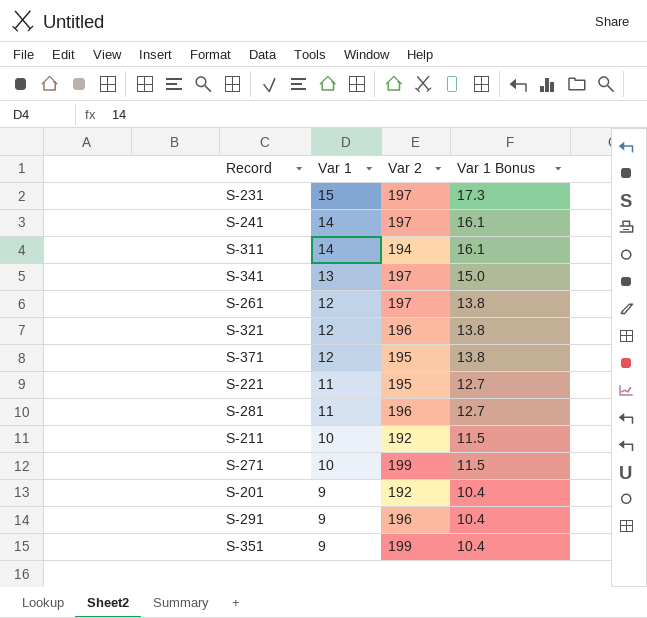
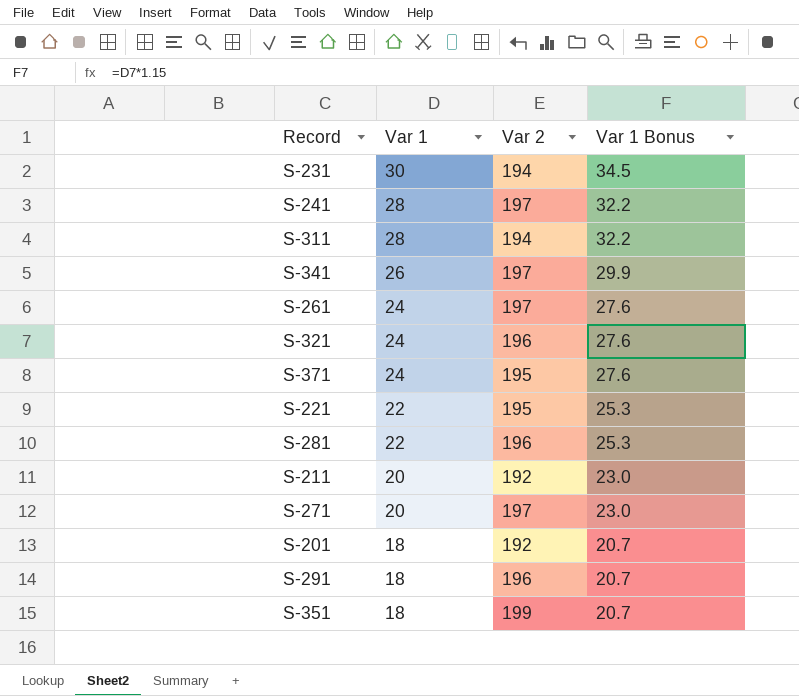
S-231 | Var 1: 15 -> 30
S-231 | Var 2: 197 -> 194
S-231 | Var 1 Bonus: 17.3 -> 34.5
S-241 | Var 1: 14 -> 28
S-241 | Var 1 Bonus: 16.1 -> 32.2
S-311 | Var 1: 14 -> 28
S-311 | Var 1 Bonus: 16.1 -> 32.2
S-341 | Var 1: 13 -> 26
S-341 | Var 1 Bonus: 15.0 -> 29.9
S-261 | Var 1: 12 -> 24
S-261 | Var 1 Bonus: 13.8 -> 27.6
S-321 | Var 1: 12 -> 24
S-321 | Var 1 Bonus: 13.8 -> 27.6
S-371 | Var 1: 12 -> 24
S-371 | Var 1 Bonus: 13.8 -> 27.6
S-221 | Var 1: 11 -> 22
S-221 | Var 1 Bonus: 12.7 -> 25.3
S-281 | Var 1: 11 -> 22
S-281 | Var 1 Bonus: 12.7 -> 25.3
S-211 | Var 1: 10 -> 20
S-211 | Var 1 Bonus: 11.5 -> 23.0
S-271 | Var 1: 10 -> 20
S-271 | Var 2: 199 -> 197
S-271 | Var 1 Bonus: 11.5 -> 23.0
S-201 | Var 1: 9 -> 18
S-201 | Var 1 Bonus: 10.4 -> 20.7
S-291 | Var 1: 9 -> 18
S-291 | Var 1 Bonus: 10.4 -> 20.7
S-351 | Var 1: 9 -> 18
S-351 | Var 1 Bonus: 10.4 -> 20.7

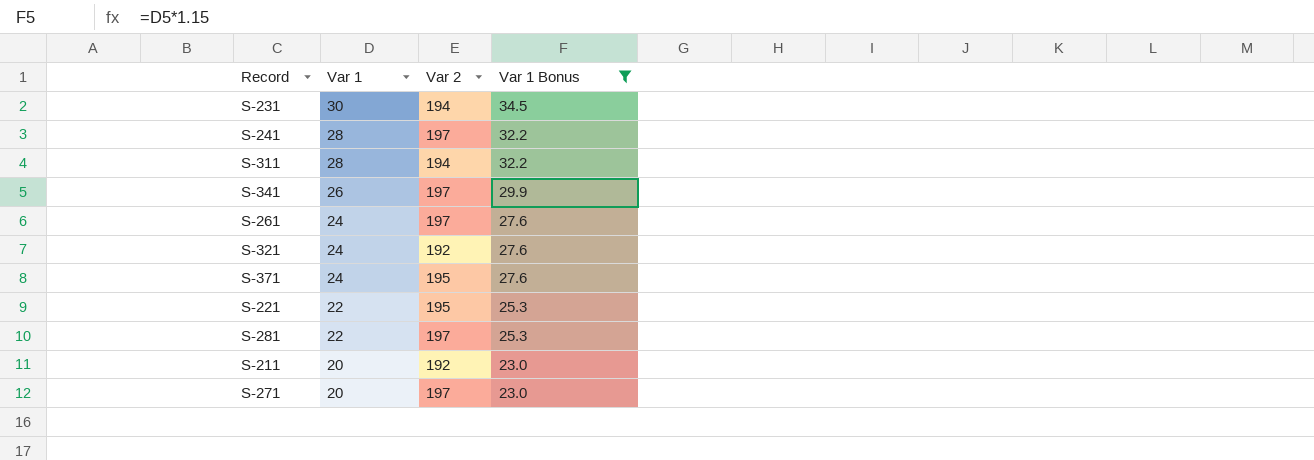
filter: none -> Var 1 Bonus != 20.7
S-321 | Var 2: 196 -> 192
S-281 | Var 2: 196 -> 197

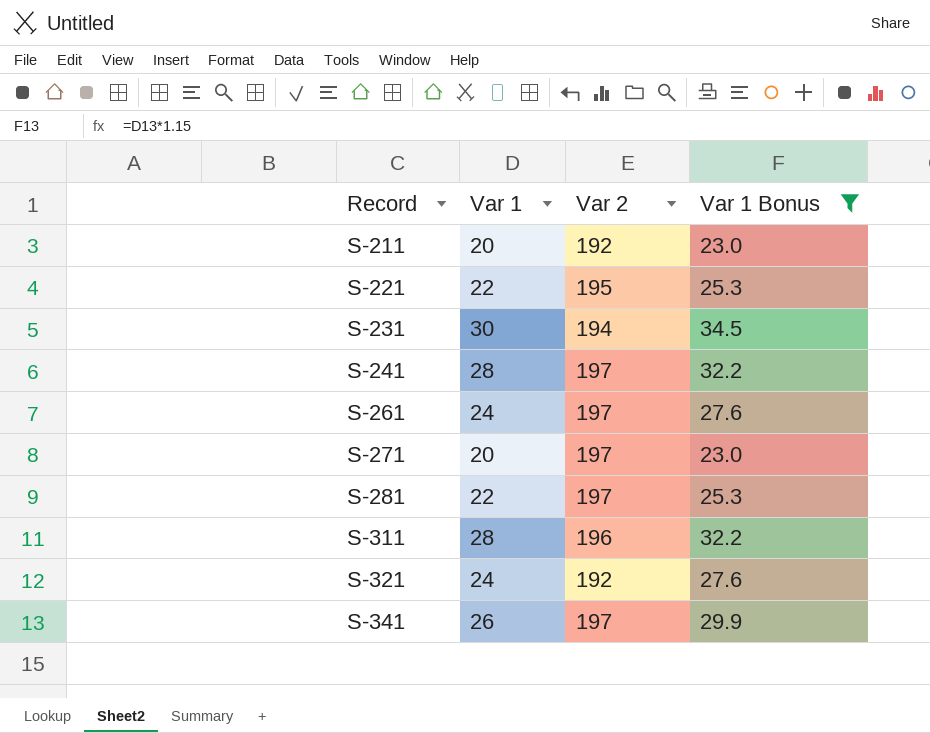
row order: Var 1 descending -> Record ascending
row S-371: 24 | 195 | 27.6 -> none
S-311 | Var 2: 194 -> 196

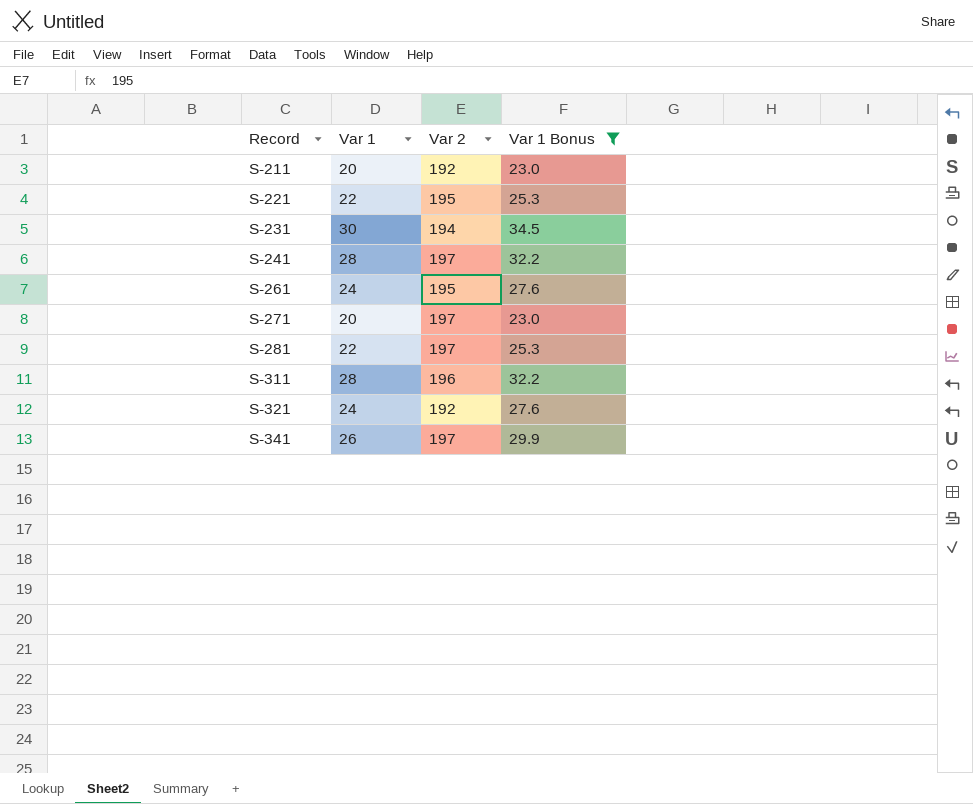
S-261 | Var 2: 197 -> 195

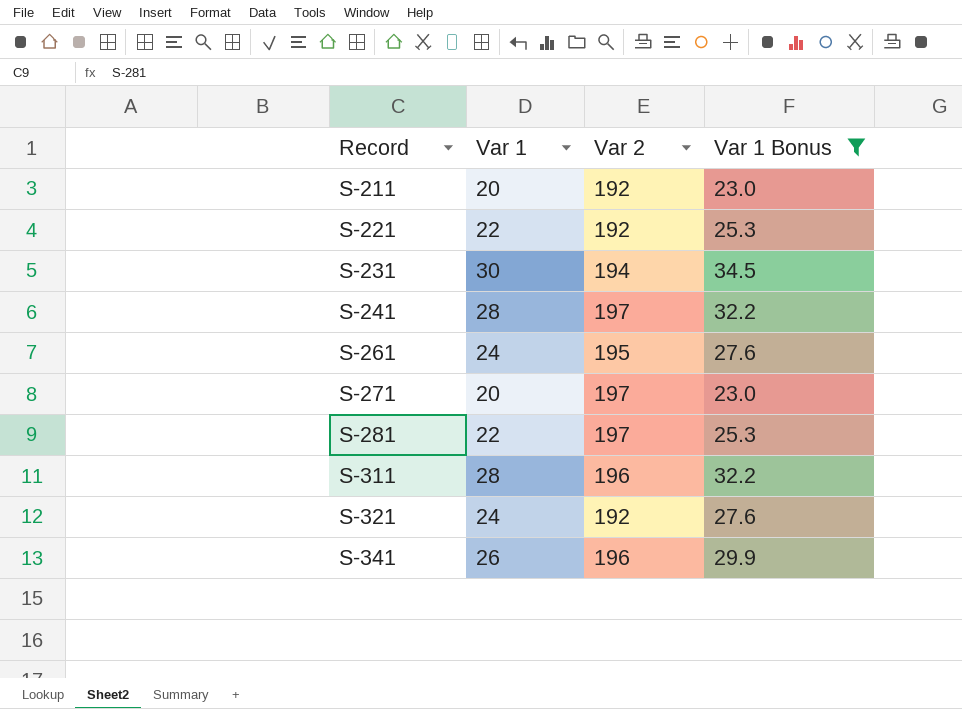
S-221 | Var 2: 195 -> 192
S-341 | Var 2: 197 -> 196

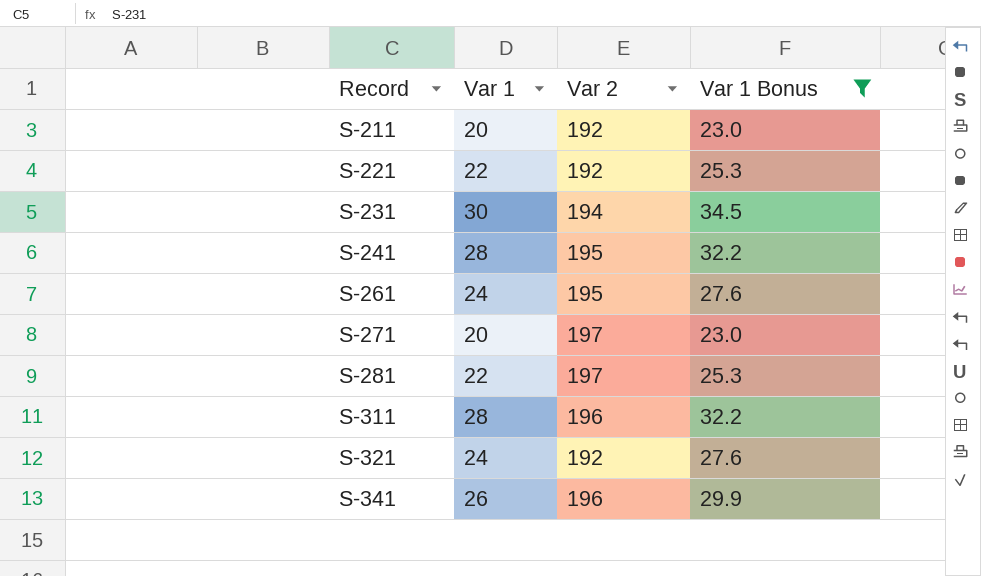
S-241 | Var 2: 197 -> 195

